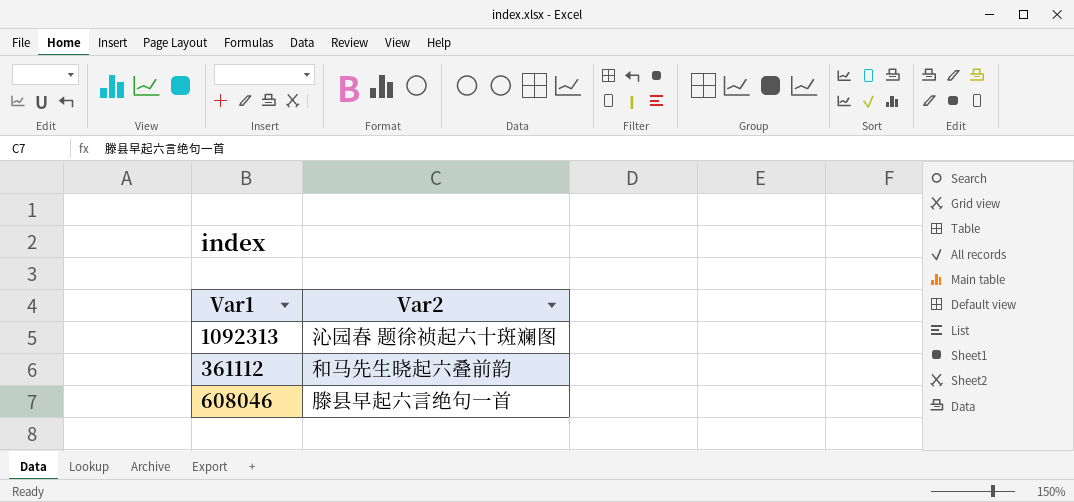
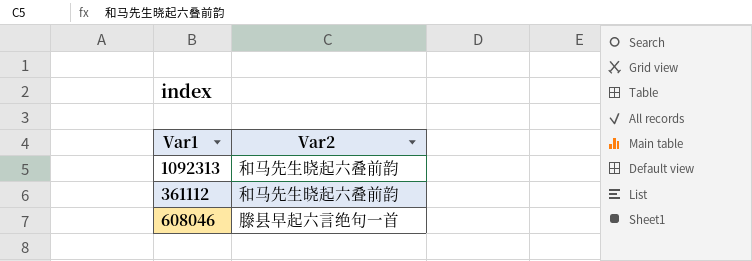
1092313 | Var2: 沁园春 题徐祯起六十斑斓图 -> 和马先生晓起六叠前韵

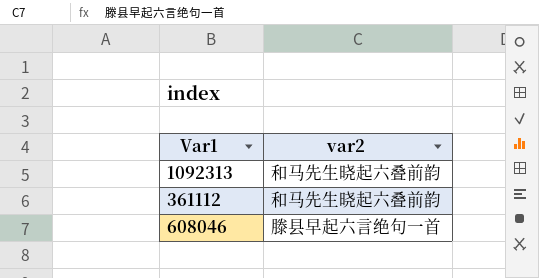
column name: Var2 -> var2

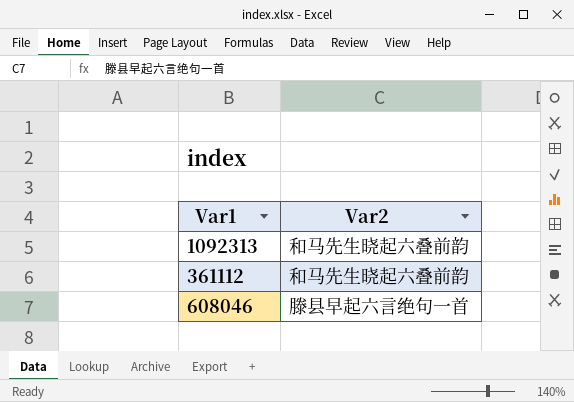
column name: var2 -> Var2

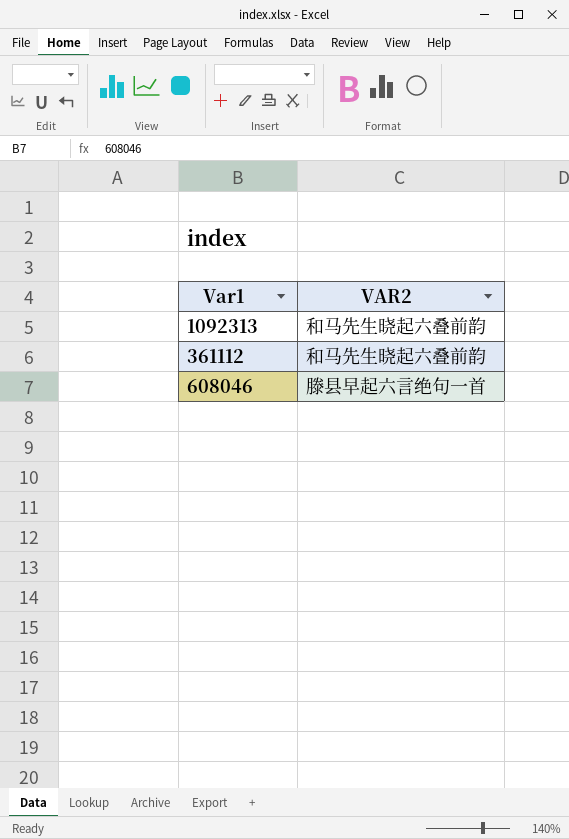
column name: Var2 -> VAR2

